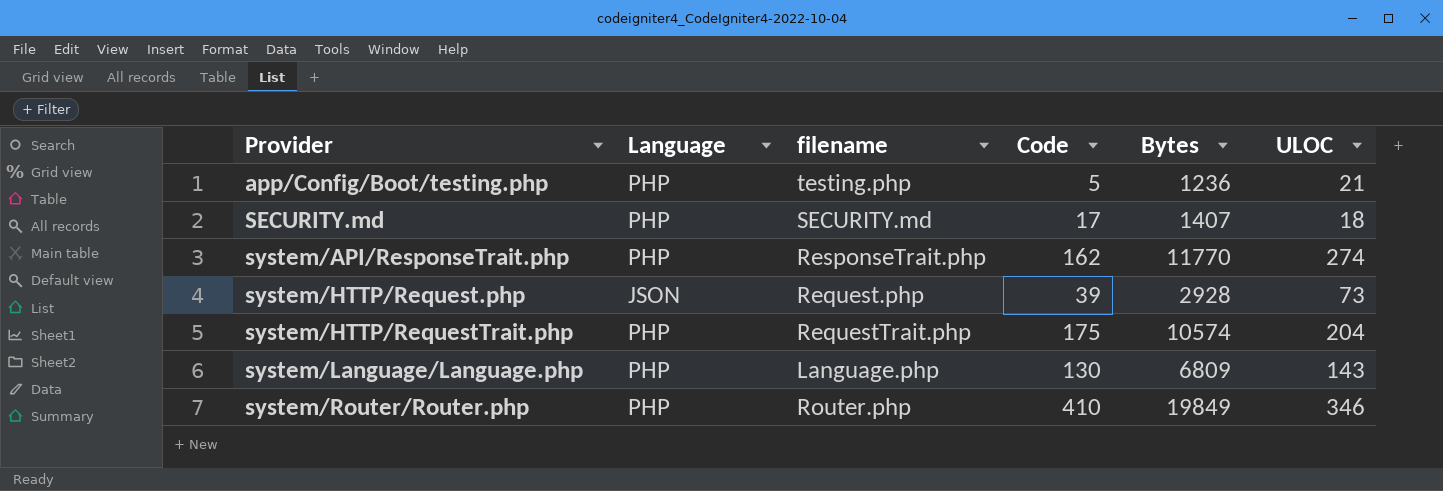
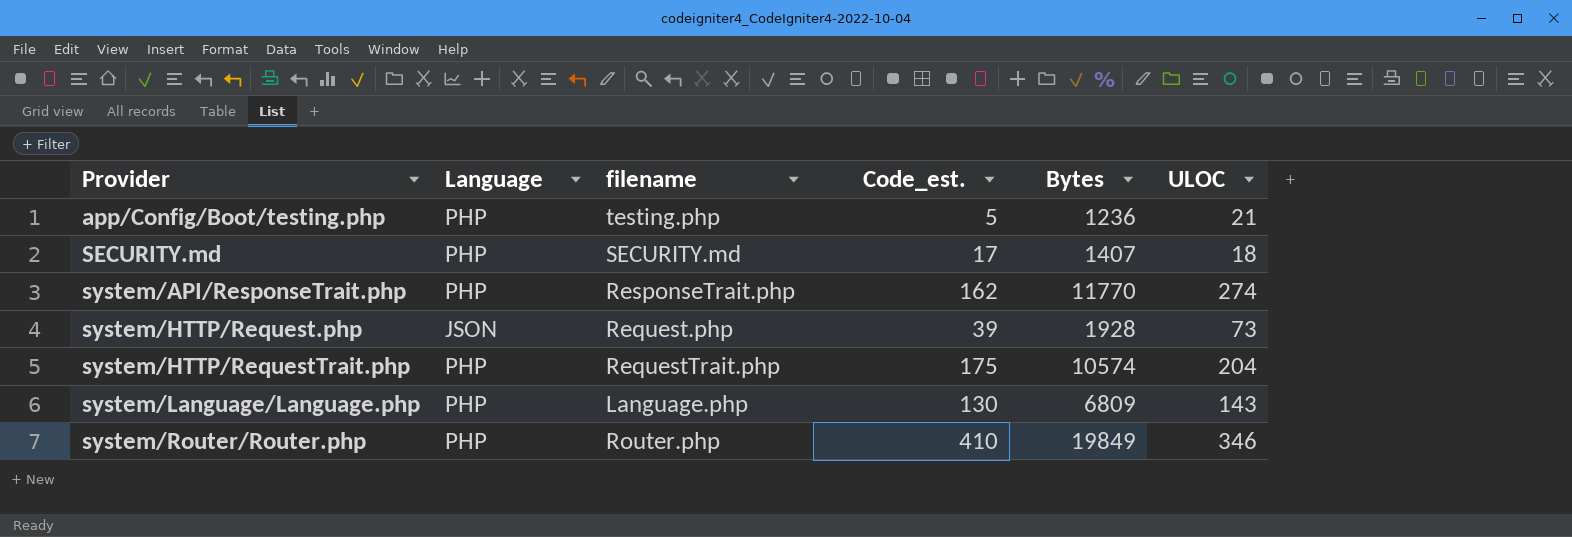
column name: Code -> Code_est.
system/HTTP/Request.php | Bytes: 2928 -> 1928

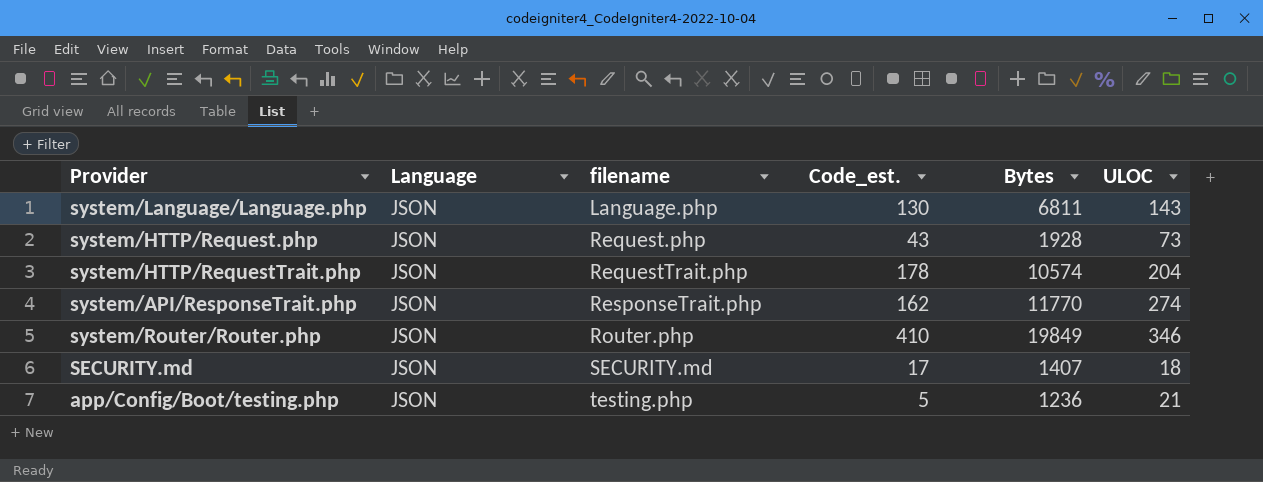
row order: Provider ascending -> filename ascending
system/Language/Language.php | Language: PHP -> JSON
system/Language/Language.php | Bytes: 6809 -> 6811
system/HTTP/Request.php | Code_est.: 39 -> 43
system/HTTP/RequestTrait.php | Language: PHP -> JSON
system/HTTP/RequestTrait.php | Code_est.: 175 -> 178
system/API/ResponseTrait.php | Language: PHP -> JSON
system/Router/Router.php | Language: PHP -> JSON
SECURITY.md | Language: PHP -> JSON
app/Config/Boot/testing.php | Language: PHP -> JSON

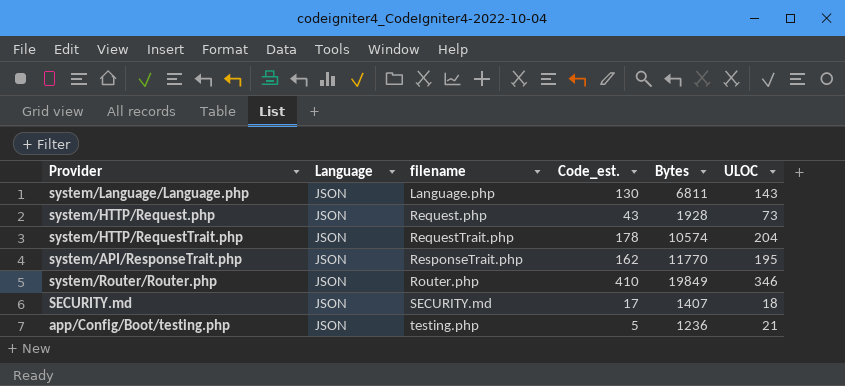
system/API/ResponseTrait.php | ULOC: 274 -> 195

